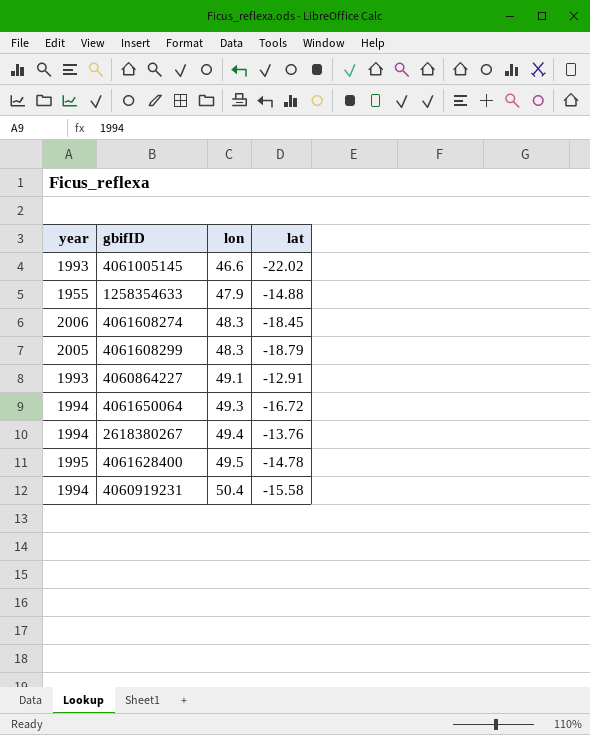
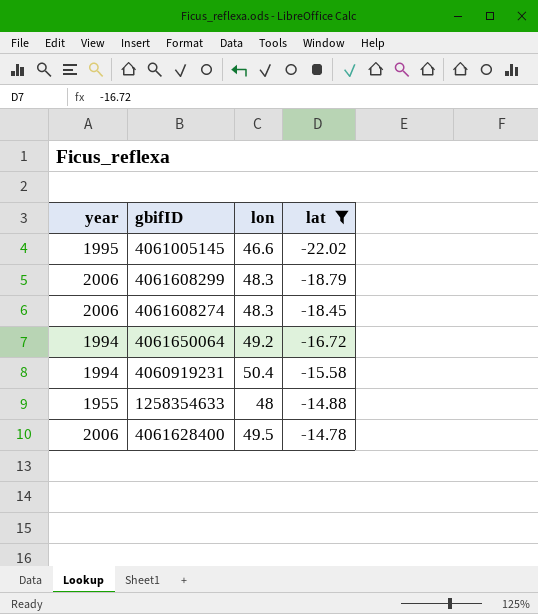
filter: none -> lat <= -14.78
row order: lon ascending -> lat ascending
4061005145 | year: 1993 -> 1995
4061608299 | year: 2005 -> 2006
4061650064 | lon: 49.3 -> 49.2
1258354633 | lon: 47.9 -> 48
4061628400 | year: 1995 -> 2006

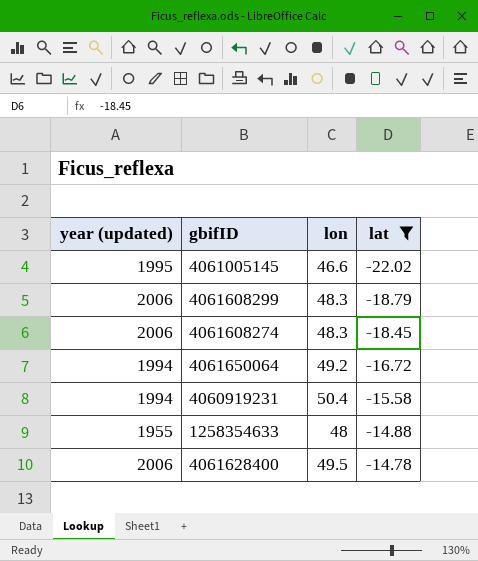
column name: year -> year (updated)

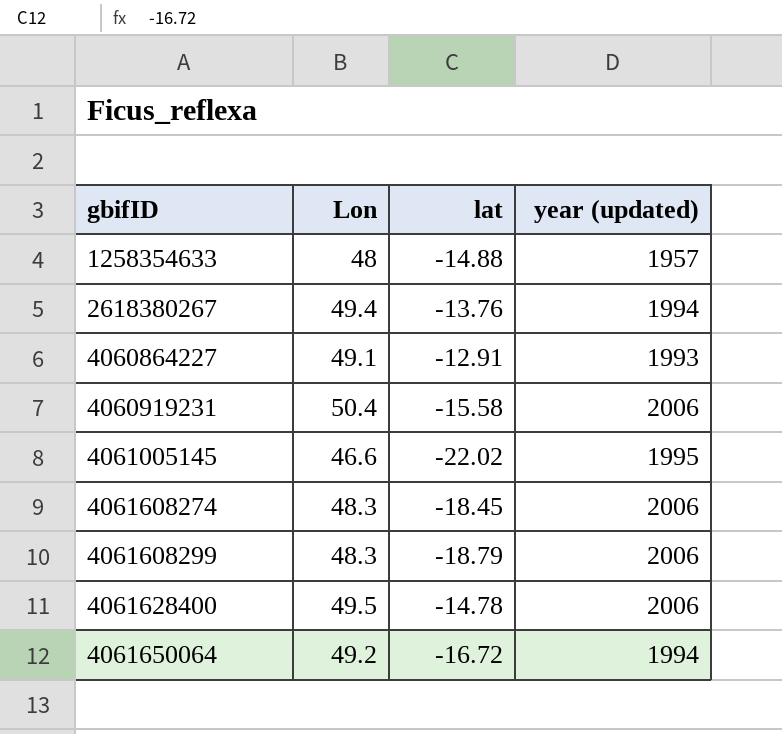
filter: lat <= -14.78 -> none
row order: lat ascending -> gbifID ascending
column name: lon -> Lon
column year (updated) | position: 1 -> 4
1258354633 | year (updated): 1955 -> 1957
4060919231 | year (updated): 1994 -> 2006

